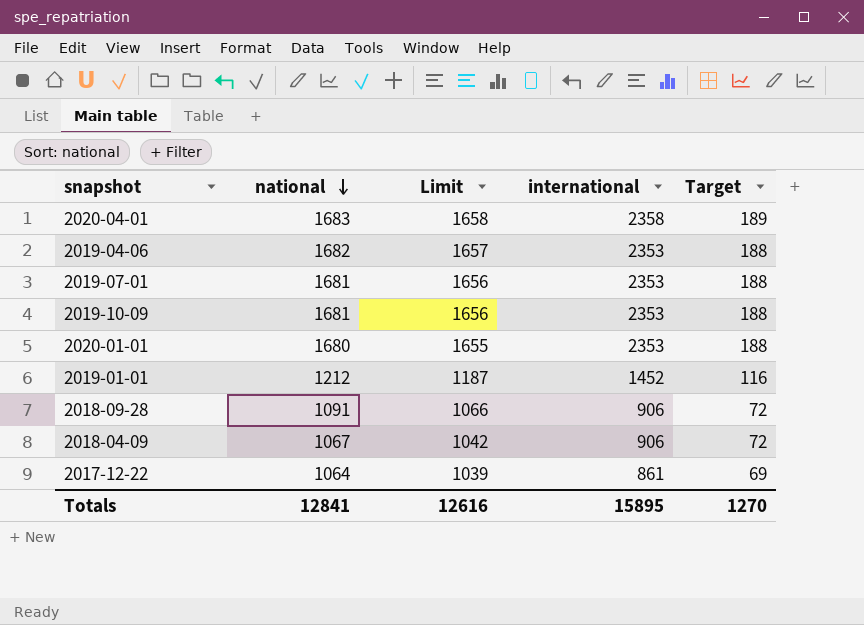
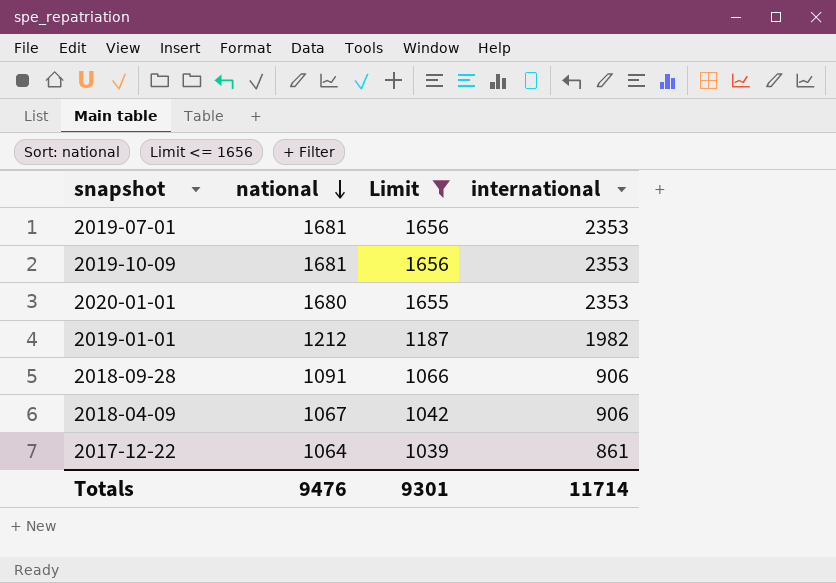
filter: none -> Limit <= 1656
column Target | formula: [international] * 0.08 -> none
2019-01-01 | international: 1452 -> 1982
Totals | national: 12841 -> 9476
Totals | Limit: 12616 -> 9301
Totals | international: 15895 -> 11714

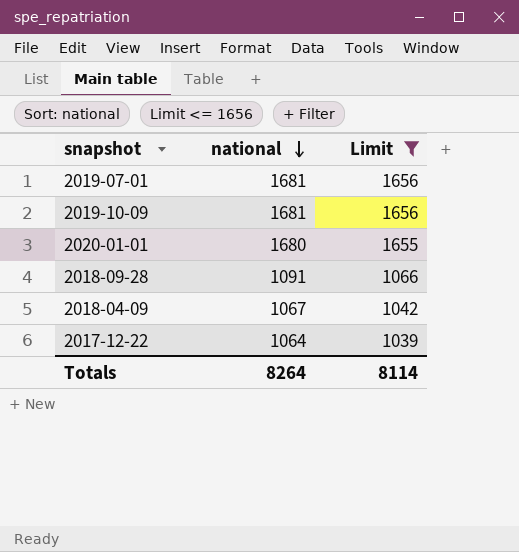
column international | position: 4 -> none
row 2019-01-01: 1212 | 1187 | 1982 -> none
Totals | national: 9476 -> 8264
Totals | Limit: 9301 -> 8114

